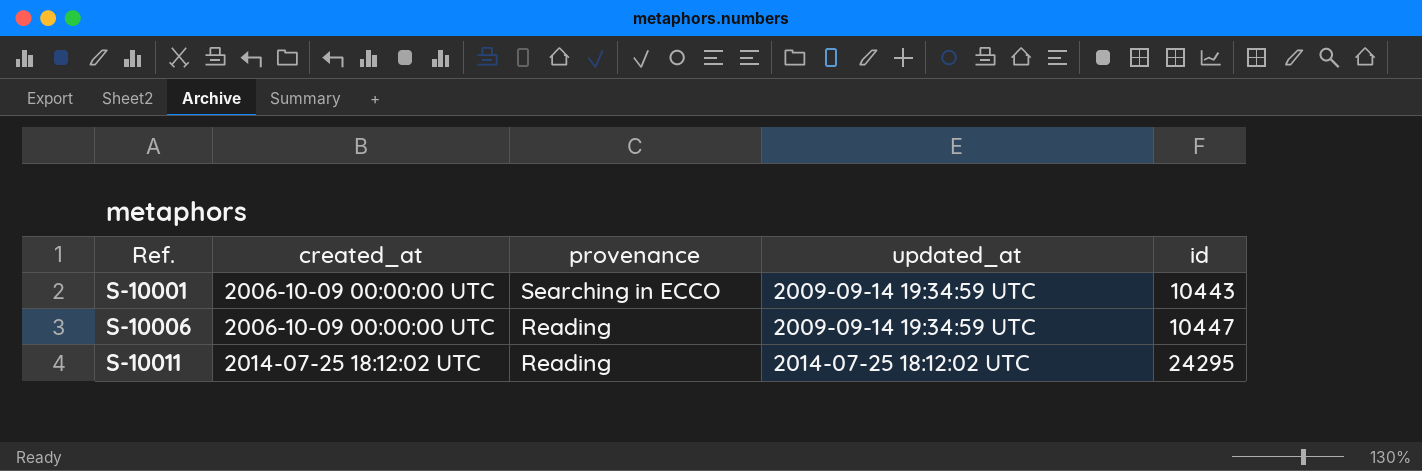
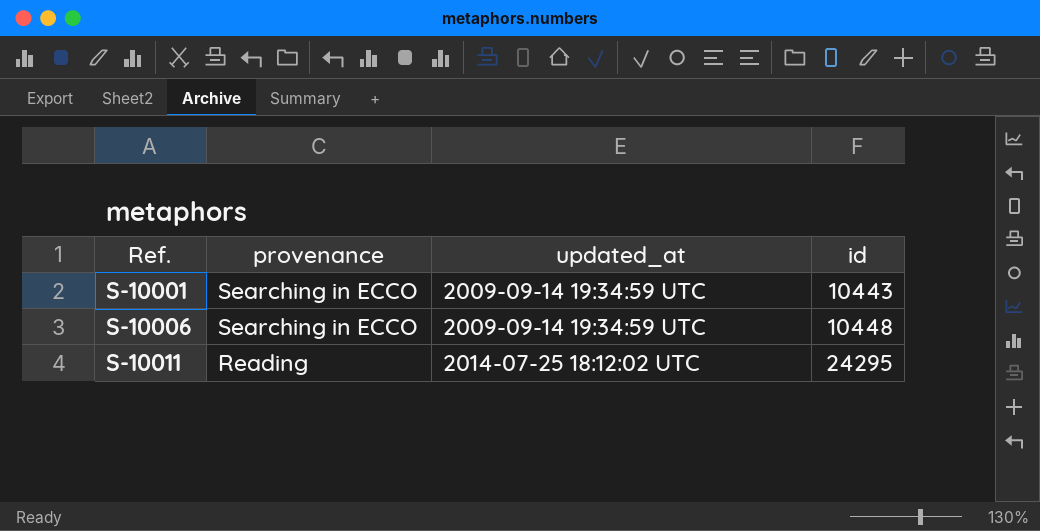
column created_at | position: 2 -> none
S-10006 | provenance: Reading -> Searching in ECCO
S-10006 | id: 10447 -> 10448

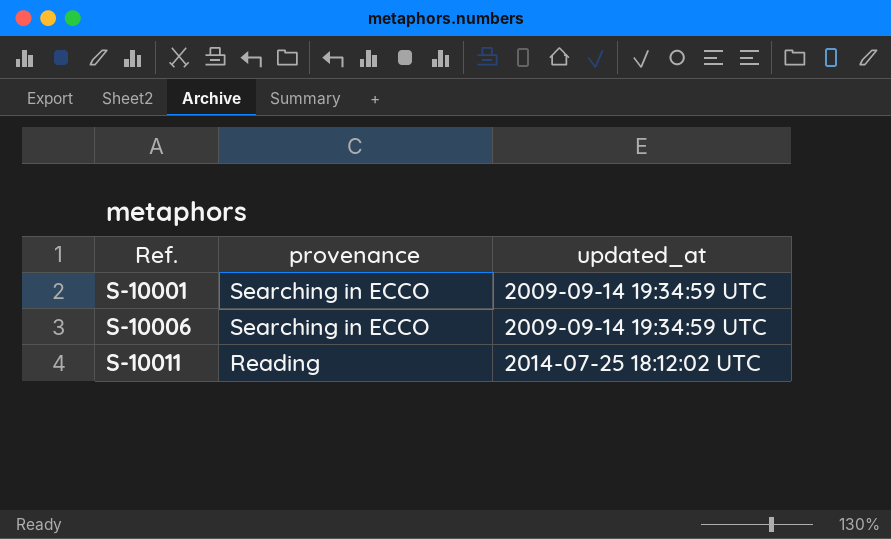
column id | position: 4 -> none

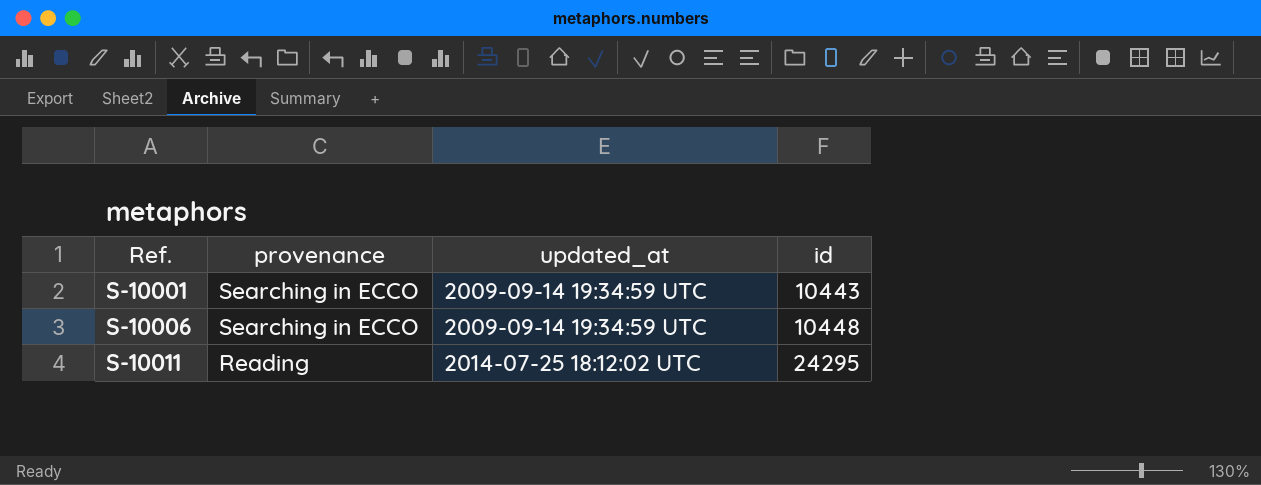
column id | position: none -> 4

